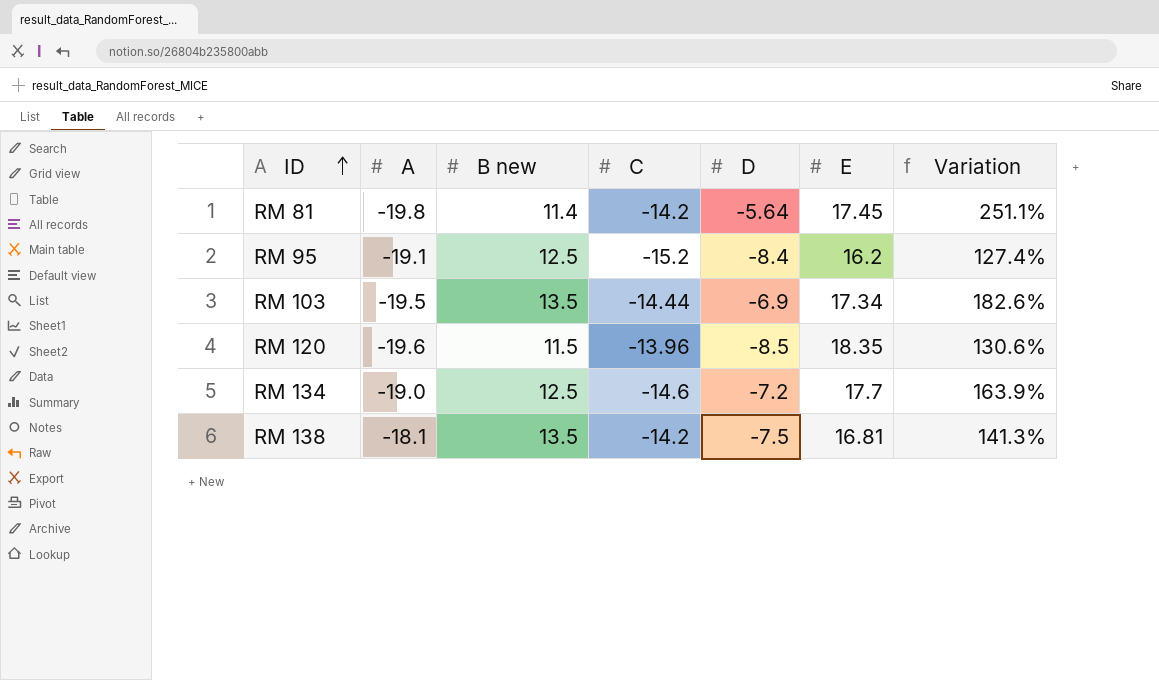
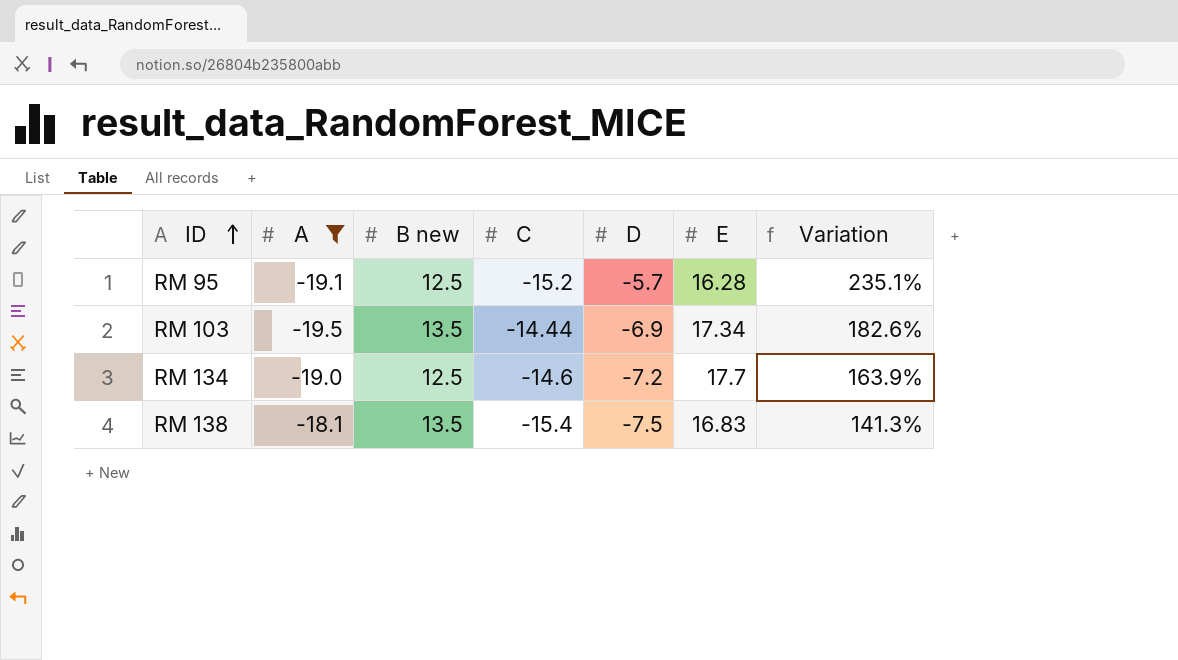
filter: none -> A >= -19.5
RM 95 | D: -8.4 -> -5.7
RM 95 | E: 16.2 -> 16.28
RM 95 | Variation: 127.4% -> 235.1%
RM 138 | C: -14.2 -> -15.4
RM 138 | E: 16.81 -> 16.83

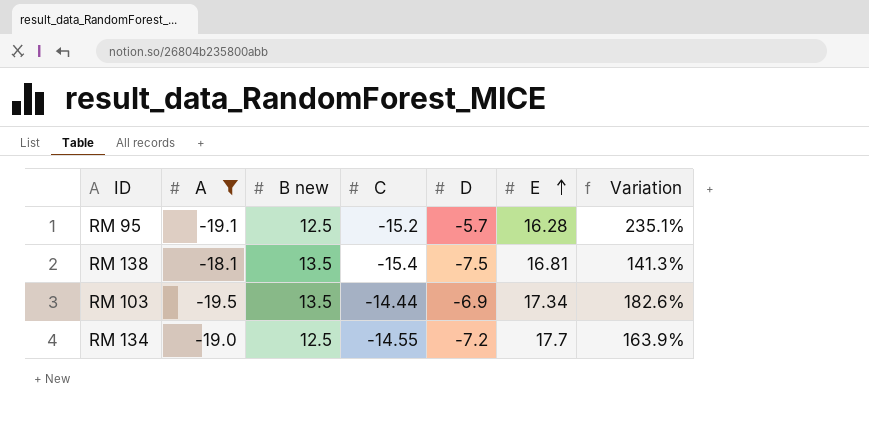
row order: ID ascending -> E ascending
RM 138 | E: 16.83 -> 16.81
RM 134 | C: -14.6 -> -14.55

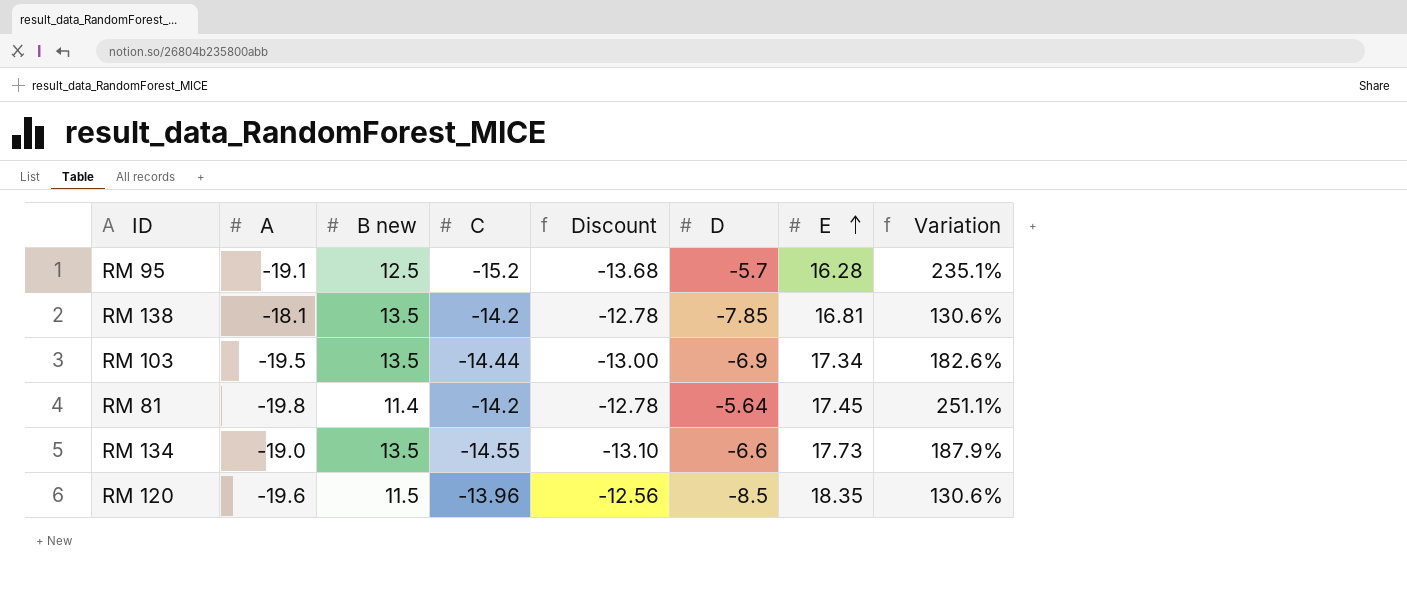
filter: A >= -19.5 -> none
column Discount | formula: none -> [C] * 0.9
RM 138 | C: -15.4 -> -14.2
RM 138 | D: -7.5 -> -7.85
RM 138 | Variation: 141.3% -> 130.6%
RM 134 | B new: 12.5 -> 13.5
RM 134 | D: -7.2 -> -6.6
RM 134 | E: 17.7 -> 17.73
RM 134 | Variation: 163.9% -> 187.9%

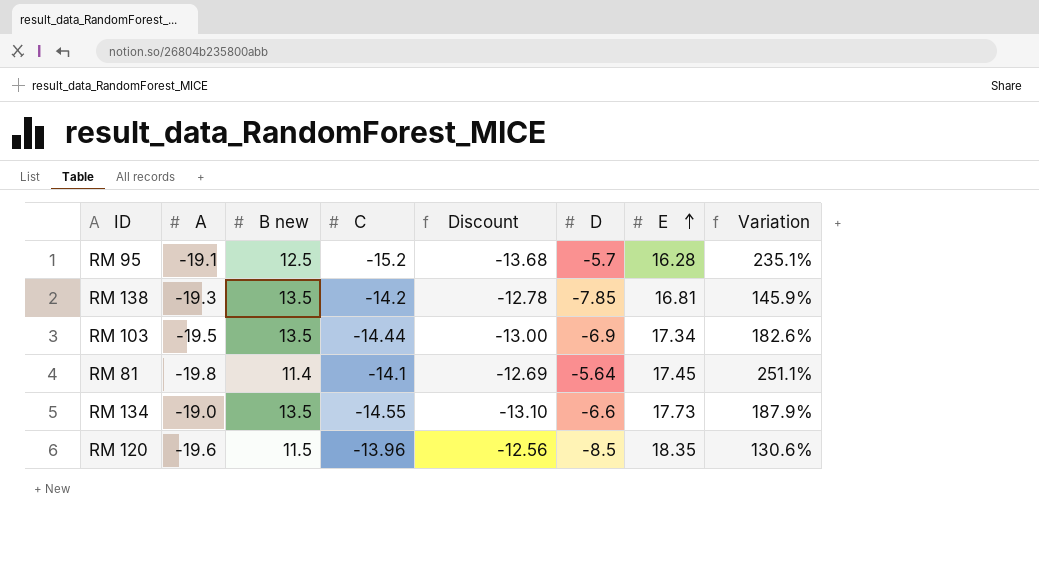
RM 138 | A: -18.1 -> -19.3
RM 138 | Variation: 130.6% -> 145.9%
RM 81 | C: -14.2 -> -14.1
RM 81 | Discount: -12.78 -> -12.69

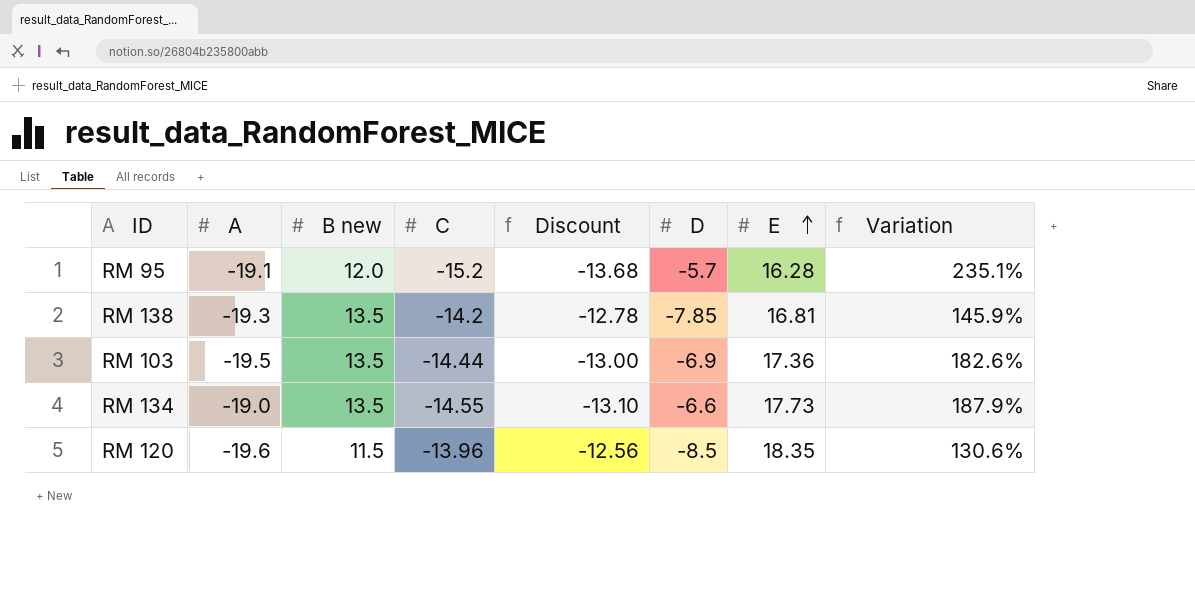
row RM 81: -19.8 | 11.4 | -14.1 | -12.69 | -5.64 | 17.45 | 251.1% -> none
RM 95 | B new: 12.5 -> 12.0
RM 103 | E: 17.34 -> 17.36

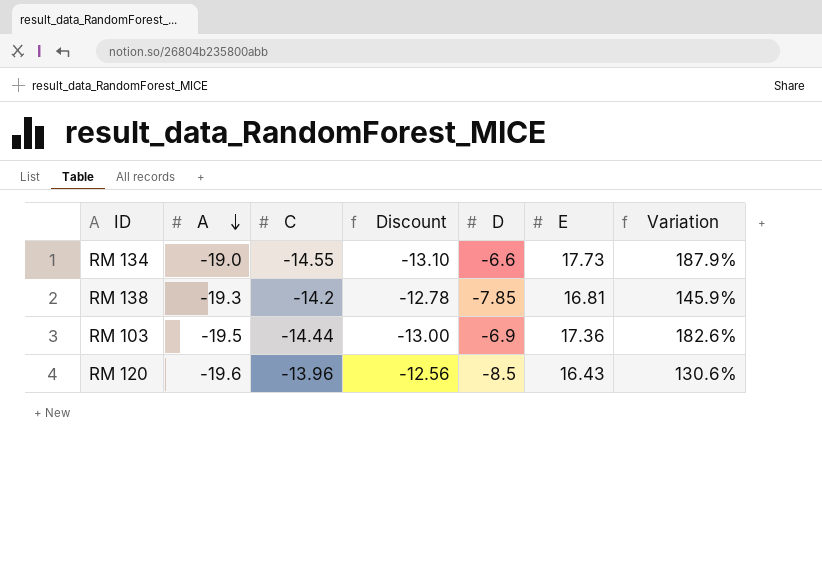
row order: E ascending -> A descending
column B new | position: 3 -> none
row RM 95: -19.1 | 12.0 | -15.2 | -13.68 | -5.7 | 16.28 | 235.1% -> none
RM 120 | E: 18.35 -> 16.43

